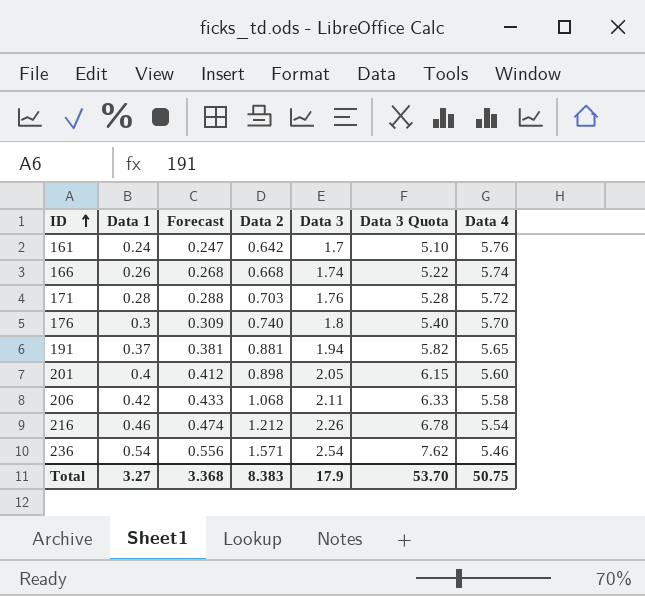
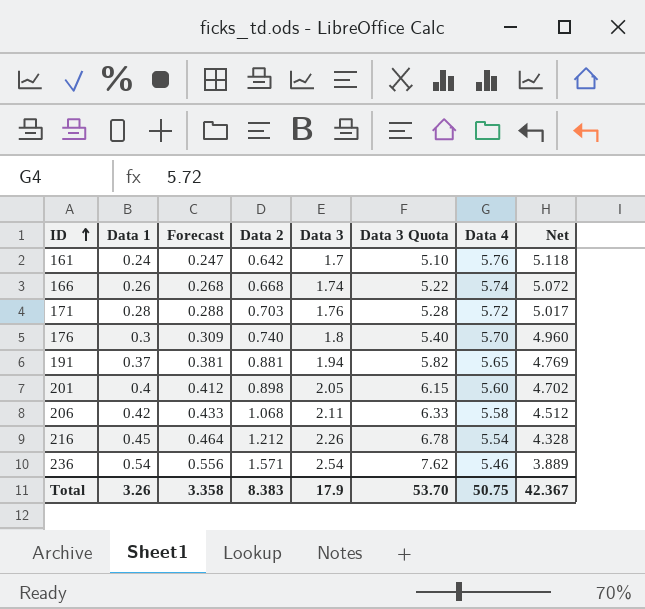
column Net | formula: none -> [Data 4] - [Data 2]
216 | Data 1: 0.46 -> 0.45
216 | Forecast: 0.474 -> 0.464
Total | Data 1: 3.27 -> 3.26
Total | Forecast: 3.368 -> 3.358

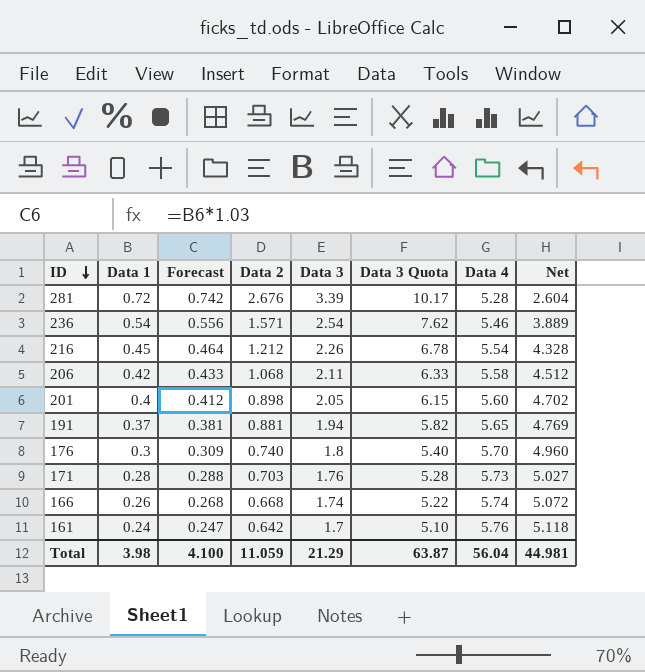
row order: ID ascending -> ID descending
row 281: none -> 0.72 | 0.742 | 2.676 | 3.39 | 10.17 | 5.28 | 2.604
171 | Data 4: 5.72 -> 5.73
171 | Net: 5.017 -> 5.027
Total | Data 1: 3.26 -> 3.98
Total | Forecast: 3.358 -> 4.100
Total | Data 2: 8.383 -> 11.059
Total | Data 3: 17.9 -> 21.29
Total | Data 3 Quota: 53.70 -> 63.87
Total | Data 4: 50.75 -> 56.04
Total | Net: 42.367 -> 44.981

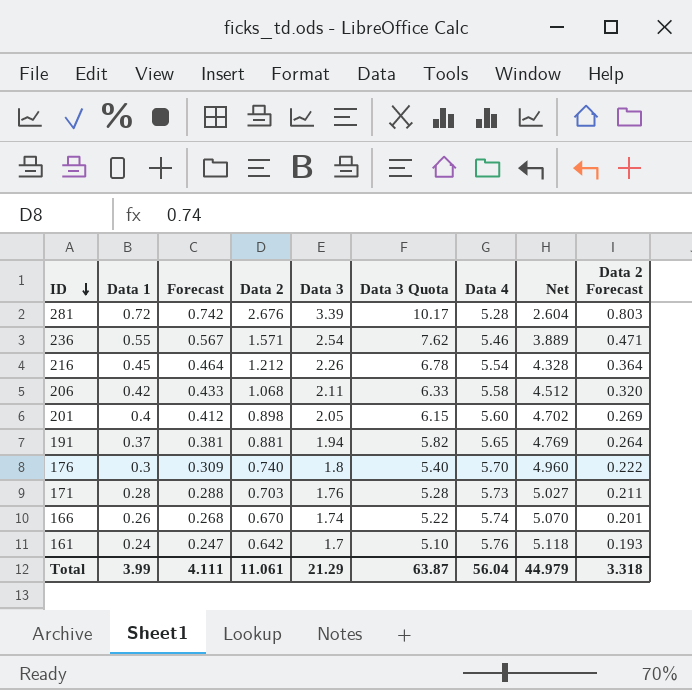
column Data 2 Forecast | formula: none -> [Data 2] * 0.3
236 | Data 1: 0.54 -> 0.55
236 | Forecast: 0.556 -> 0.567
166 | Data 2: 0.668 -> 0.670
166 | Net: 5.072 -> 5.070
Total | Data 1: 3.98 -> 3.99
Total | Forecast: 4.100 -> 4.111
Total | Data 2: 11.059 -> 11.061
Total | Net: 44.981 -> 44.979

